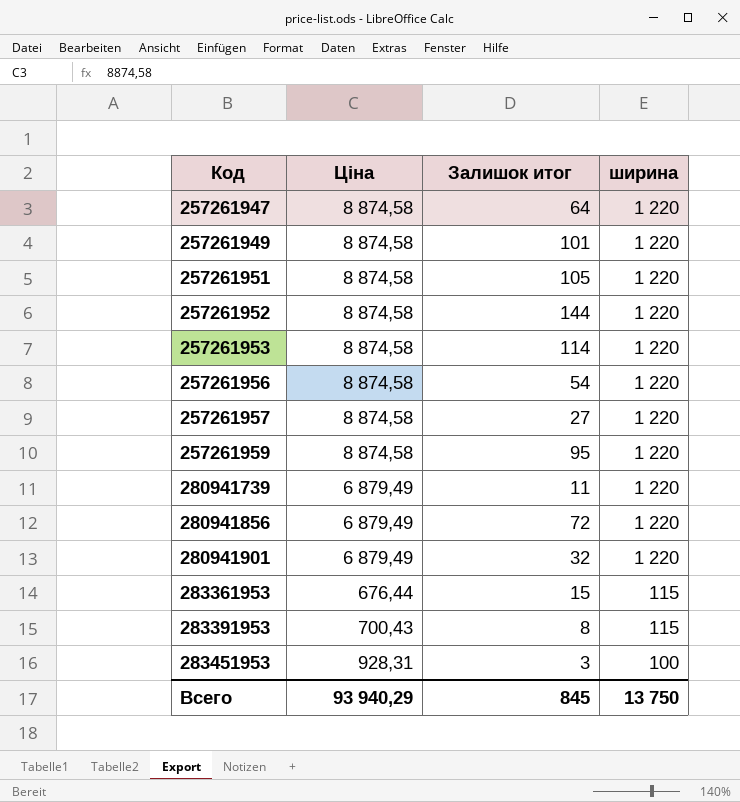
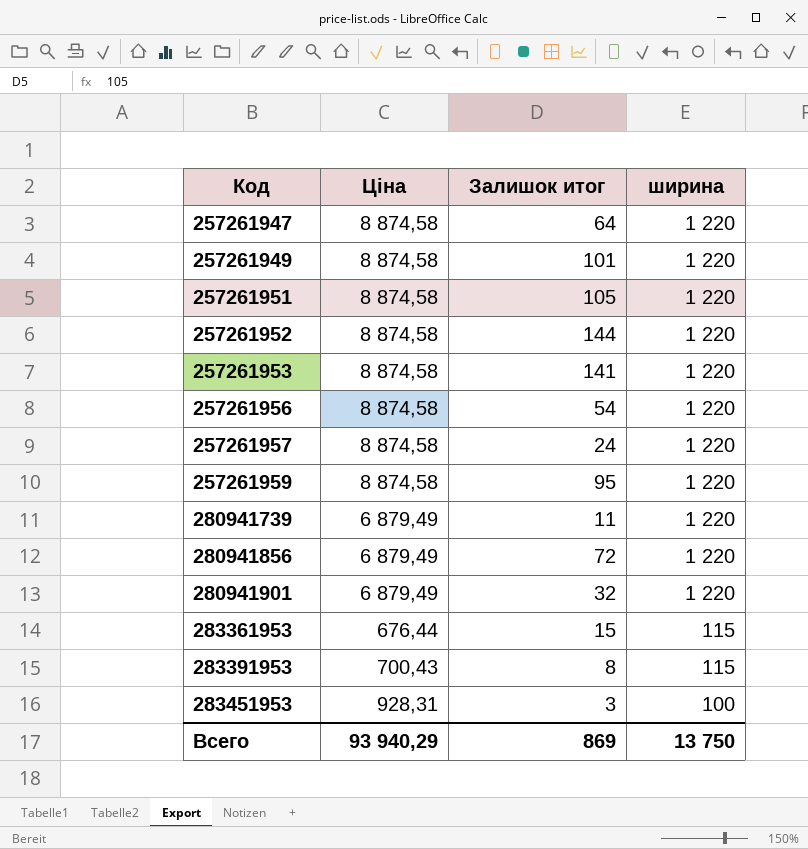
257261953 | Залишок итог: 114 -> 141
257261957 | Залишок итог: 27 -> 24
Всего | Залишок итог: 845 -> 869

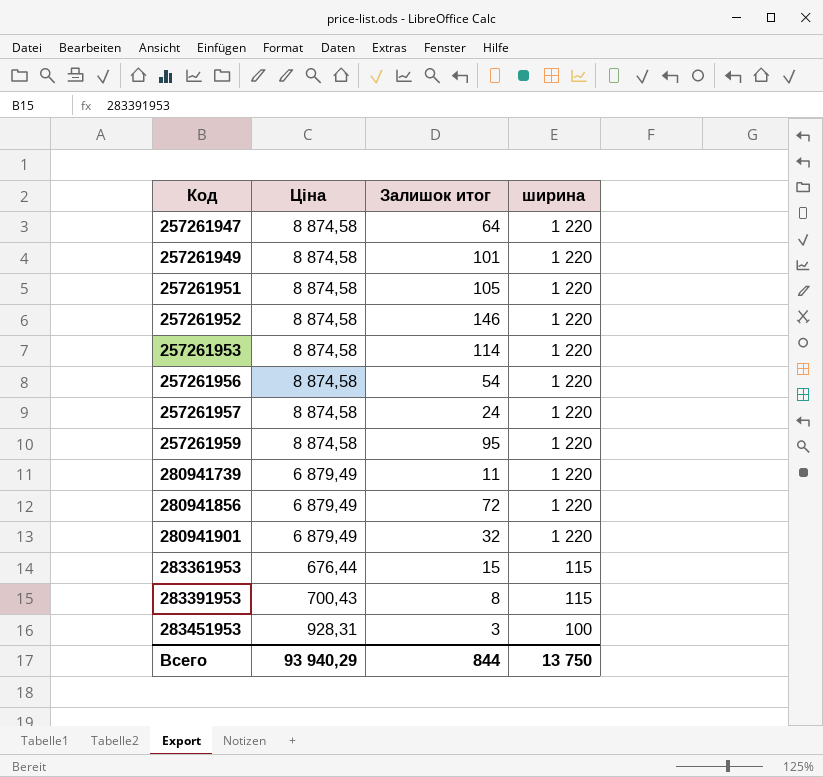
257261952 | Залишок итог: 144 -> 146
257261953 | Залишок итог: 141 -> 114
Всего | Залишок итог: 869 -> 844

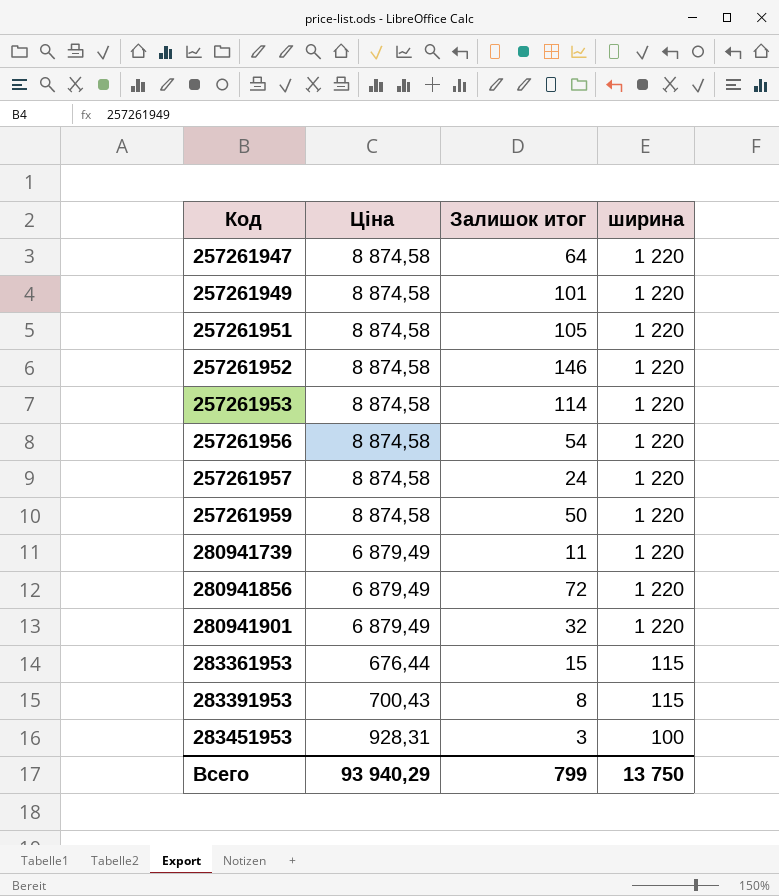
257261959 | Залишок итог: 95 -> 50
Всего | Залишок итог: 844 -> 799

